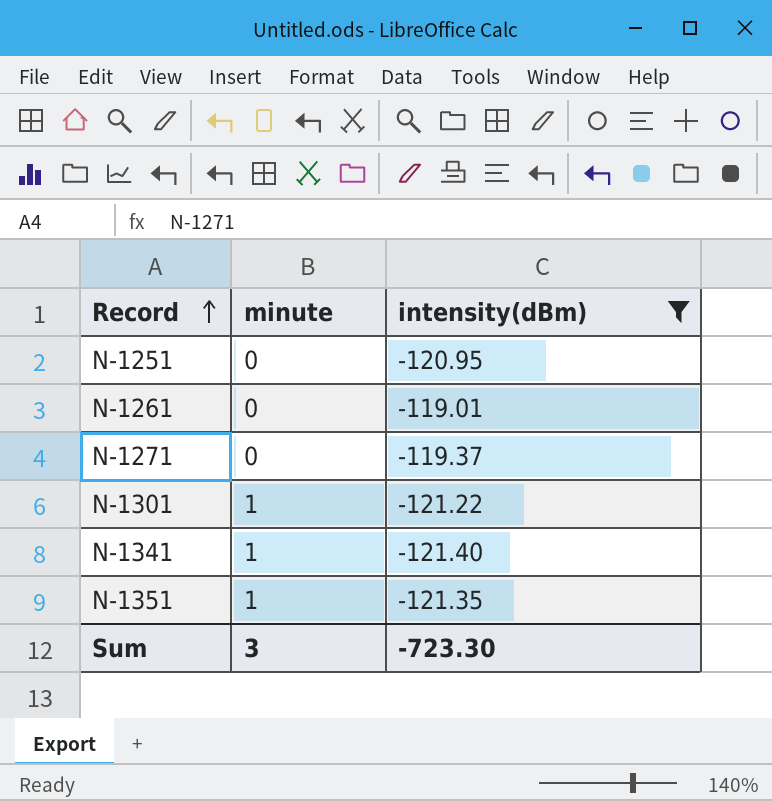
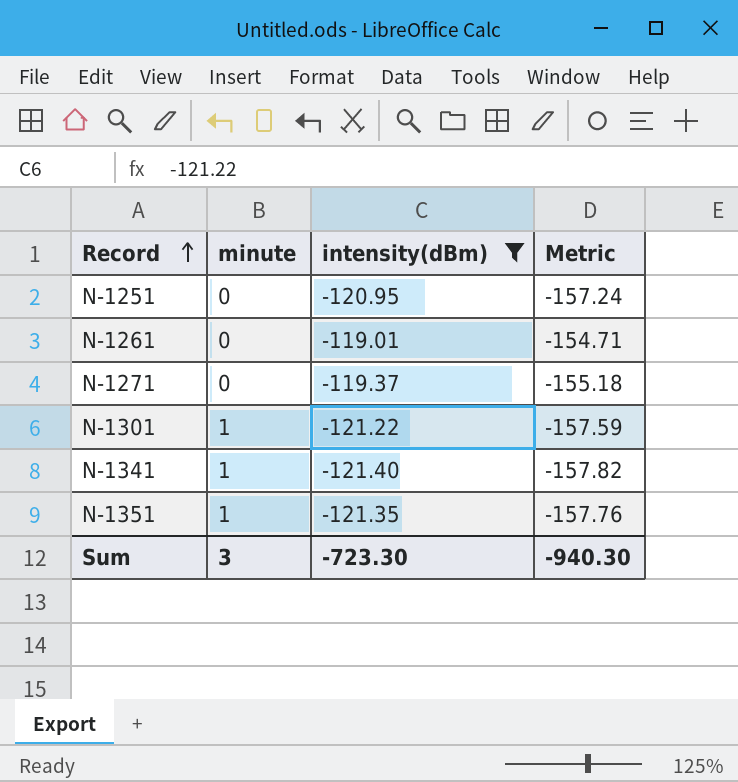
column Metric | formula: none -> [intensity(dBm)] * 1.3

